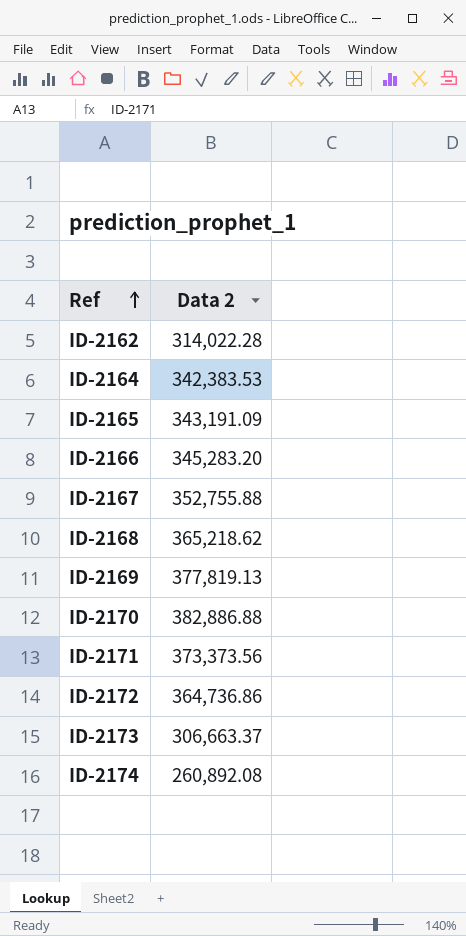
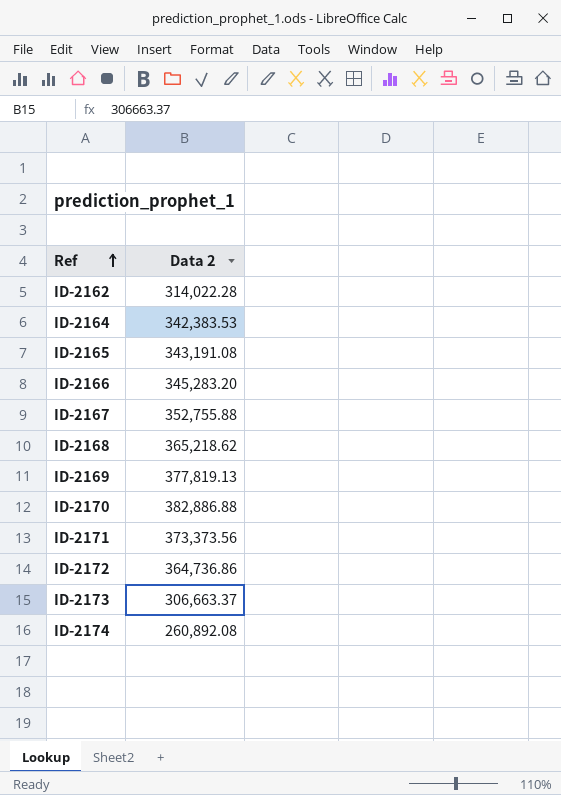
ID-2165 | Data 2: 343,191.09 -> 343,191.08

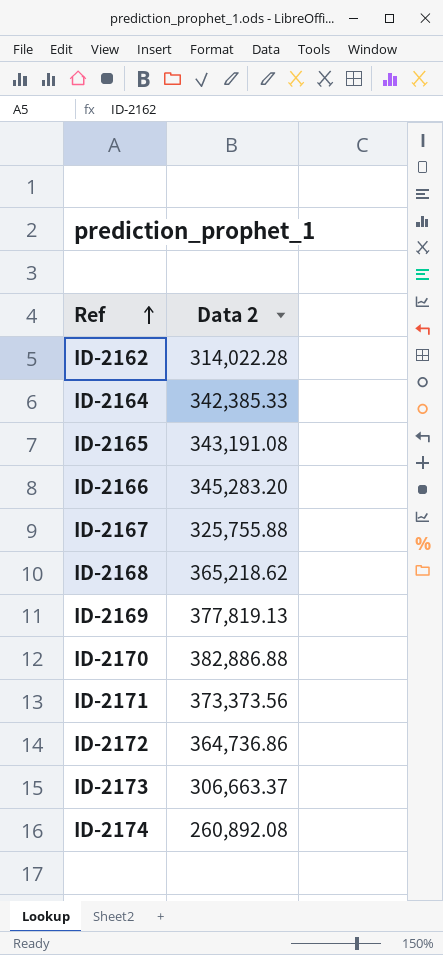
ID-2164 | Data 2: 342,383.53 -> 342,385.33
ID-2167 | Data 2: 352,755.88 -> 325,755.88

